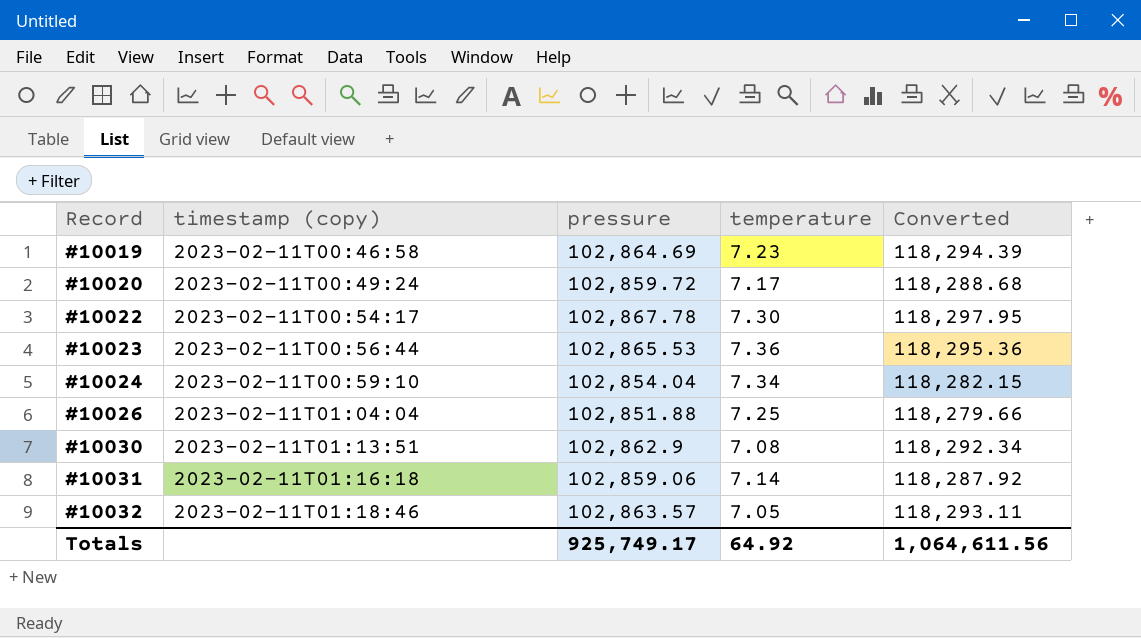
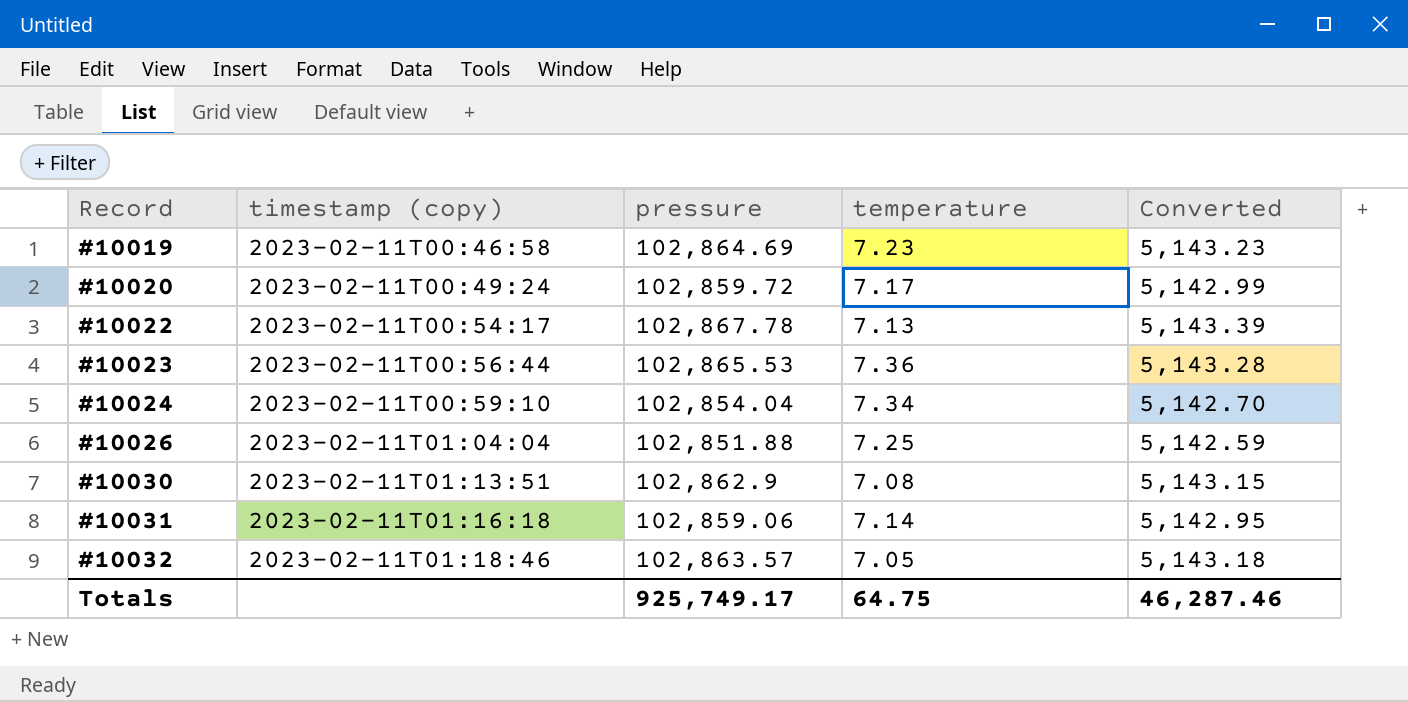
column Converted | formula: [pressure] * 1.15 -> [pressure] * 0.05
#10022 | temperature: 7.30 -> 7.13
Totals | temperature: 64.92 -> 64.75
Totals | Converted: 1,064,611.56 -> 46,287.46

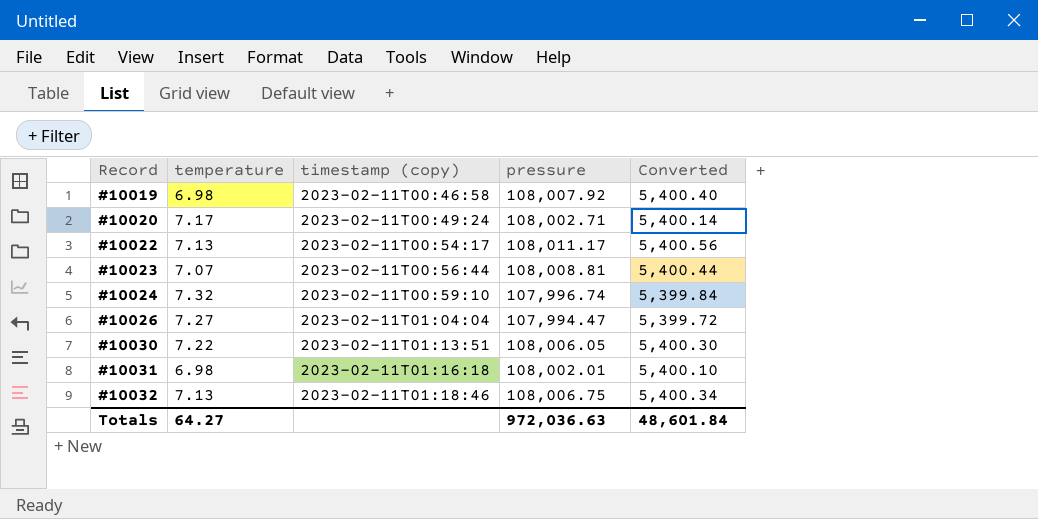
column temperature | position: 4 -> 2
#10019 | temperature: 7.23 -> 6.98
#10019 | pressure: 102,864.69 -> 108,007.92
#10019 | Converted: 5,143.23 -> 5,400.40
#10020 | pressure: 102,859.72 -> 108,002.71
#10020 | Converted: 5,142.99 -> 5,400.14
#10022 | pressure: 102,867.78 -> 108,011.17
#10022 | Converted: 5,143.39 -> 5,400.56
#10023 | temperature: 7.36 -> 7.07
#10023 | pressure: 102,865.53 -> 108,008.81
#10023 | Converted: 5,143.28 -> 5,400.44
#10024 | temperature: 7.34 -> 7.32
#10024 | pressure: 102,854.04 -> 107,996.74
#10024 | Converted: 5,142.70 -> 5,399.84
#10026 | temperature: 7.25 -> 7.27
#10026 | pressure: 102,851.88 -> 107,994.47
#10026 | Converted: 5,142.59 -> 5,399.72
#10030 | temperature: 7.08 -> 7.22
#10030 | pressure: 102,862.9 -> 108,006.05
#10030 | Converted: 5,143.15 -> 5,400.30
#10031 | temperature: 7.14 -> 6.98
#10031 | pressure: 102,859.06 -> 108,002.01
#10031 | Converted: 5,142.95 -> 5,400.10
#10032 | temperature: 7.05 -> 7.13
#10032 | pressure: 102,863.57 -> 108,006.75
#10032 | Converted: 5,143.18 -> 5,400.34
Totals | temperature: 64.75 -> 64.27
Totals | pressure: 925,749.17 -> 972,036.63
Totals | Converted: 46,287.46 -> 48,601.84

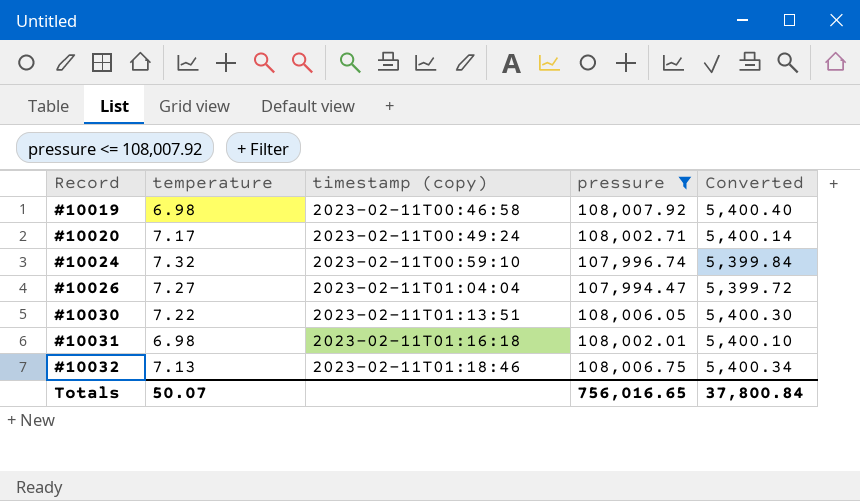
filter: none -> pressure <= 108,007.92
Totals | temperature: 64.27 -> 50.07
Totals | pressure: 972,036.63 -> 756,016.65
Totals | Converted: 48,601.84 -> 37,800.84

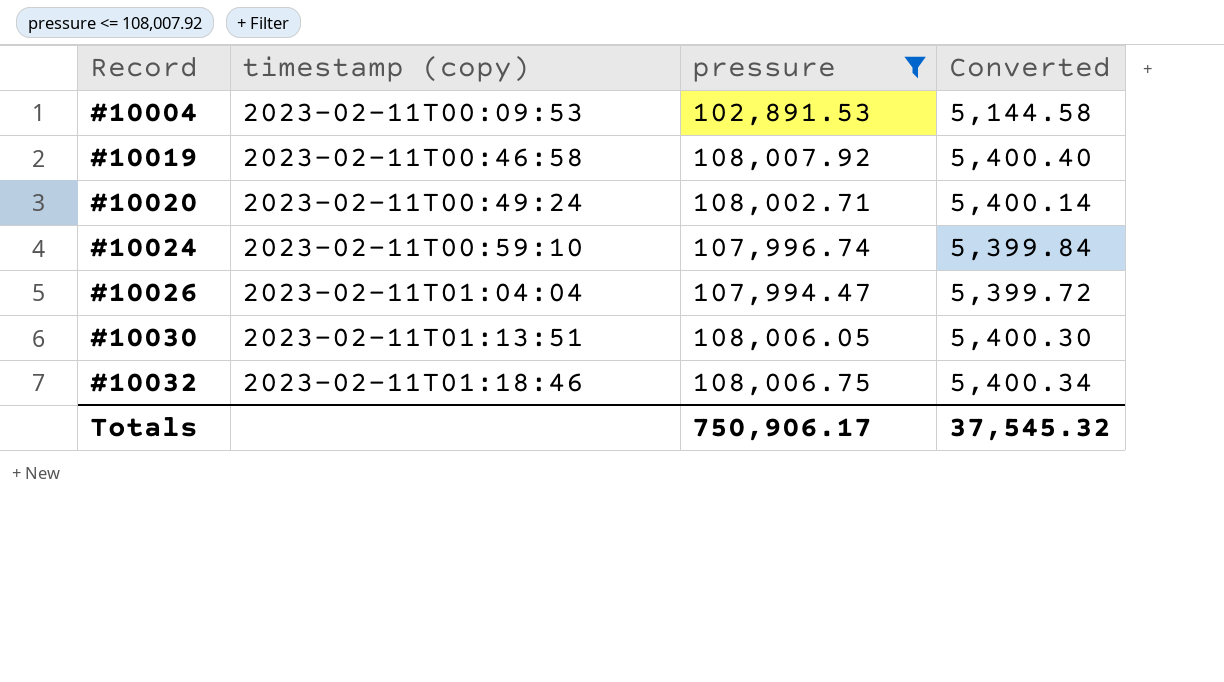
column temperature | position: 2 -> none
row #10031: 6.98 | 2023-02-11T01:16:18 | 108,002.01 | 5,400.10 -> none
row #10004: none -> 2023-02-11T00:09:53 | 102,891.53 | 5,144.58
Totals | pressure: 756,016.65 -> 750,906.17
Totals | Converted: 37,800.84 -> 37,545.32

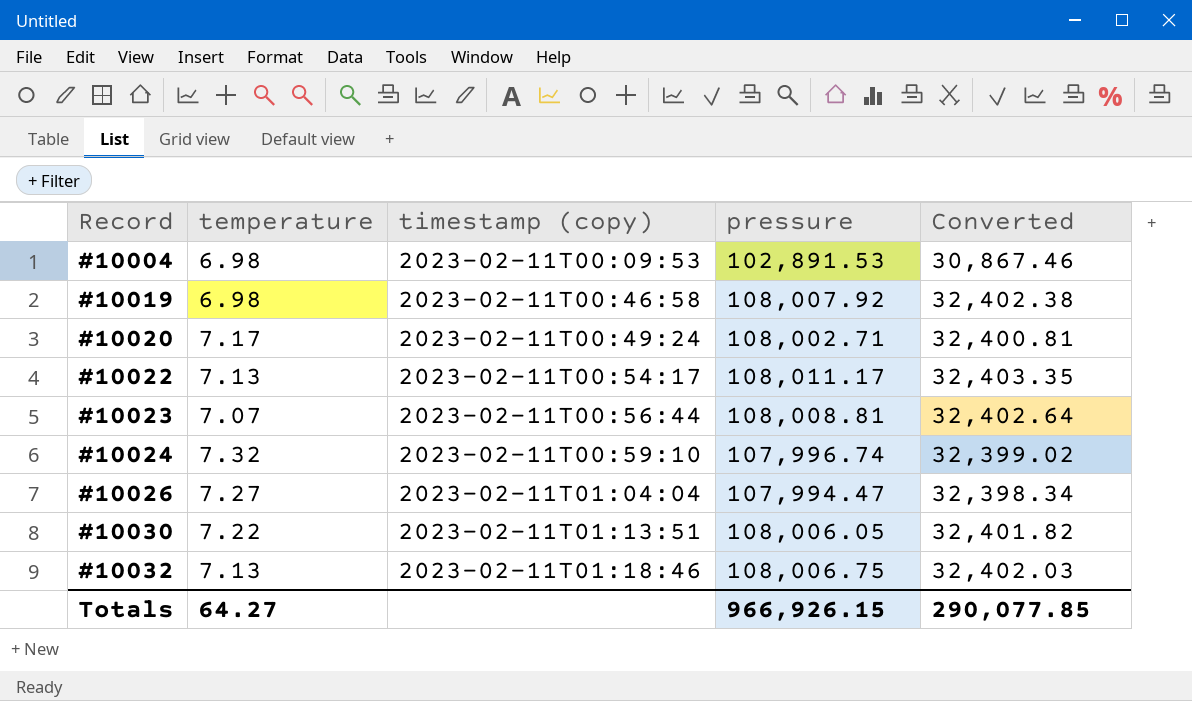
filter: pressure <= 108,007.92 -> none
column temperature | position: none -> 2
column Converted | formula: [pressure] * 0.05 -> [pressure] * 0.3
Totals | pressure: 750,906.17 -> 966,926.15
Totals | Converted: 37,545.32 -> 290,077.85

